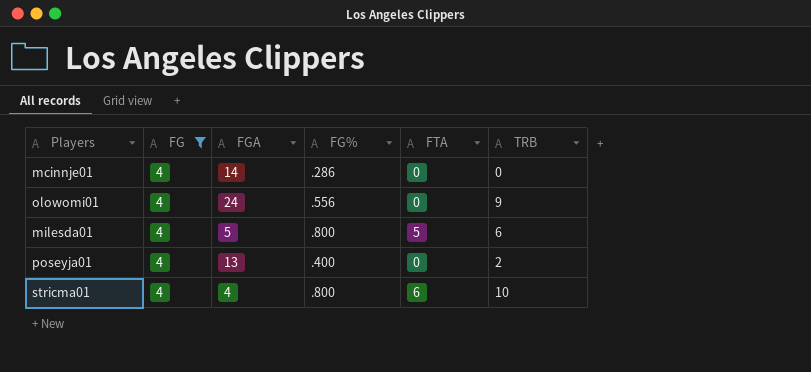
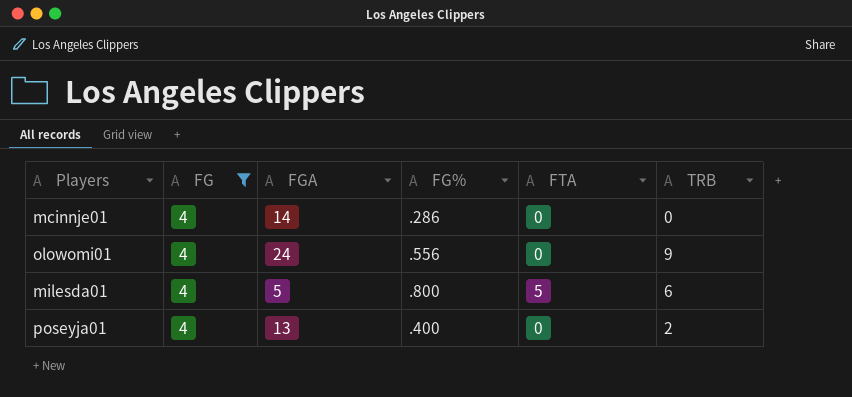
row stricma01: 4 | 4 | .800 | 6 | 10 -> none

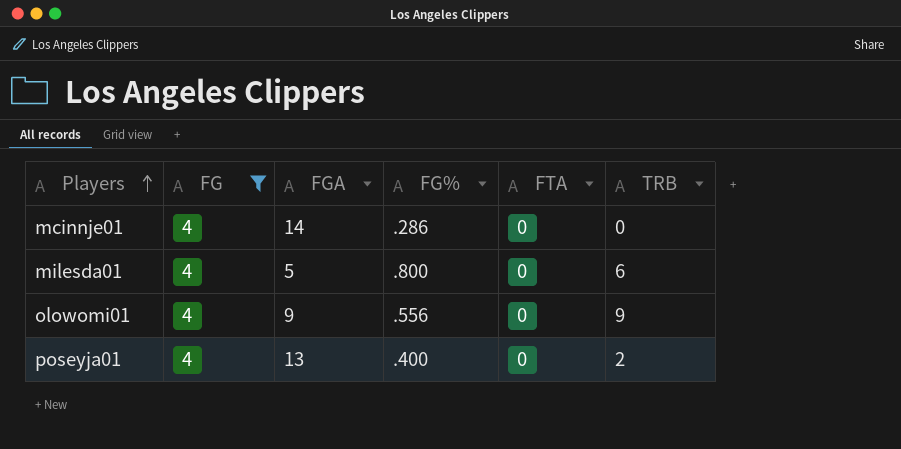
row order: none -> Players ascending
milesda01 | FTA: 5 -> 0
olowomi01 | FGA: 24 -> 9

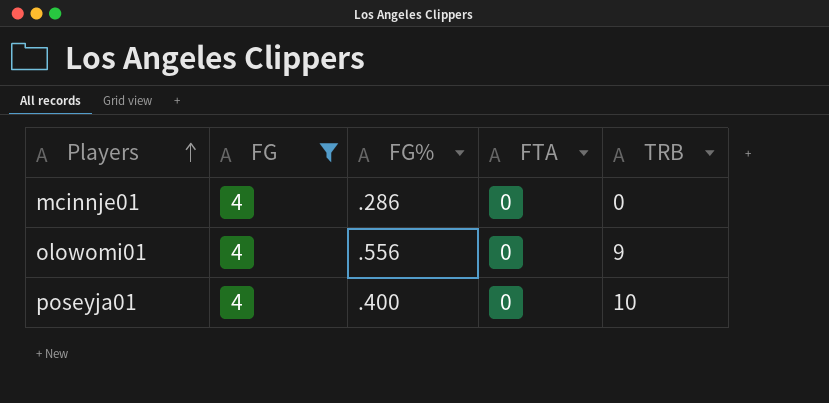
column FGA | position: 3 -> none
row milesda01: 4 | 5 | .800 | 0 | 6 -> none
poseyja01 | TRB: 2 -> 10

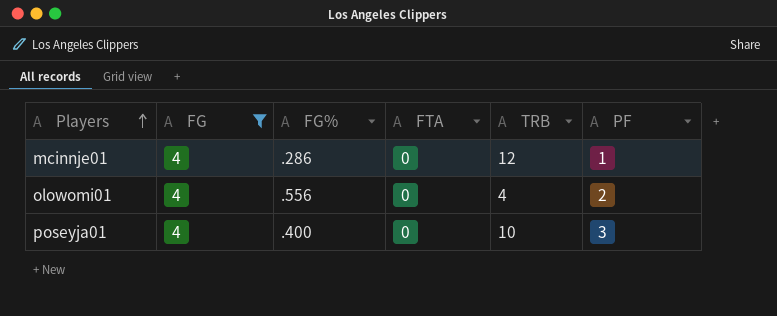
column PF | position: none -> 6
mcinnje01 | TRB: 0 -> 12
olowomi01 | TRB: 9 -> 4

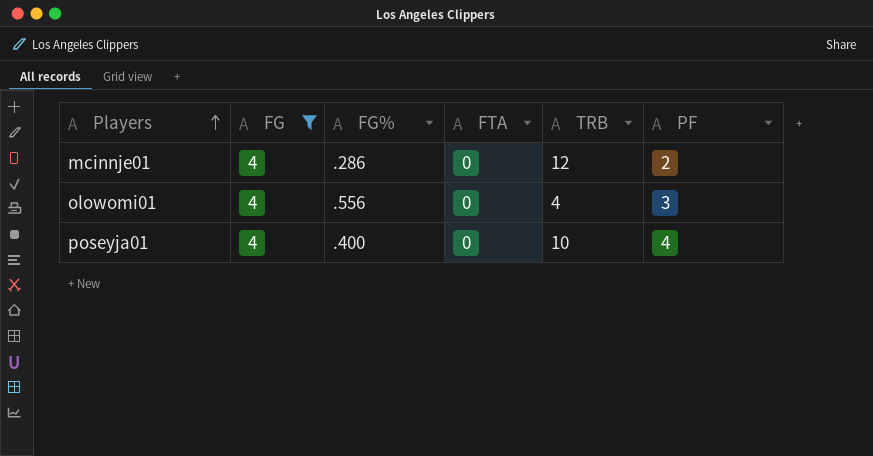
mcinnje01 | PF: 1 -> 2
olowomi01 | PF: 2 -> 3
poseyja01 | PF: 3 -> 4

